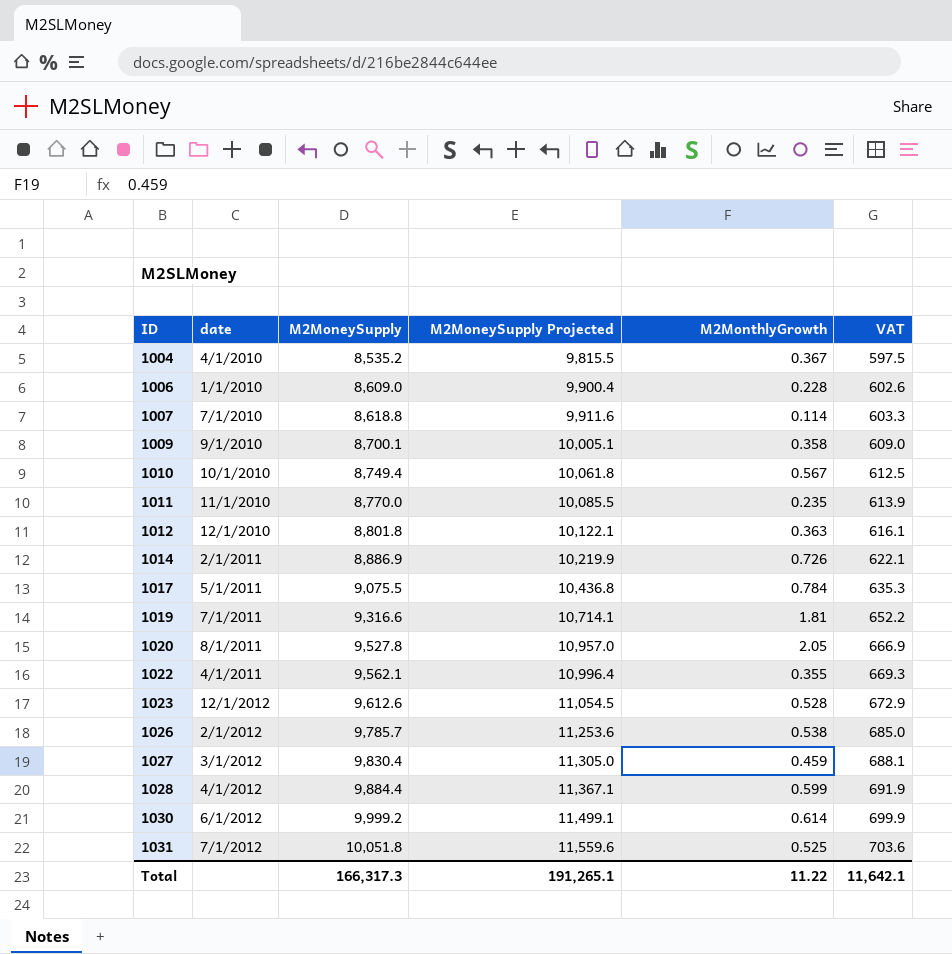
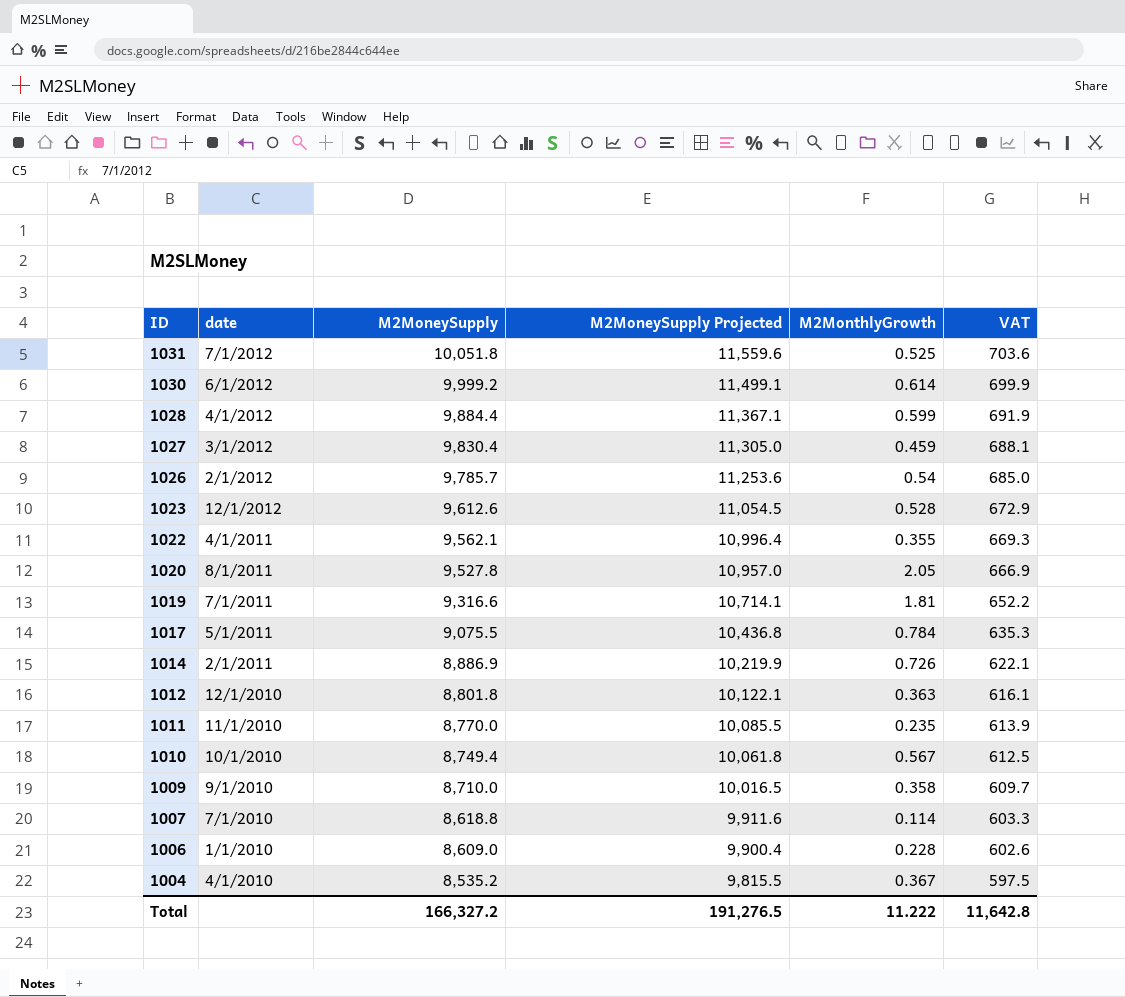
row order: ID ascending -> ID descending
1026 | M2MonthlyGrowth: 0.538 -> 0.54
1009 | M2MoneySupply: 8,700.1 -> 8,710.0
1009 | M2MoneySupply Projected: 10,005.1 -> 10,016.5
1009 | VAT: 609.0 -> 609.7
Total | M2MoneySupply: 166,317.3 -> 166,327.2
Total | M2MoneySupply Projected: 191,265.1 -> 191,276.5
Total | M2MonthlyGrowth: 11.22 -> 11.222
Total | VAT: 11,642.1 -> 11,642.8

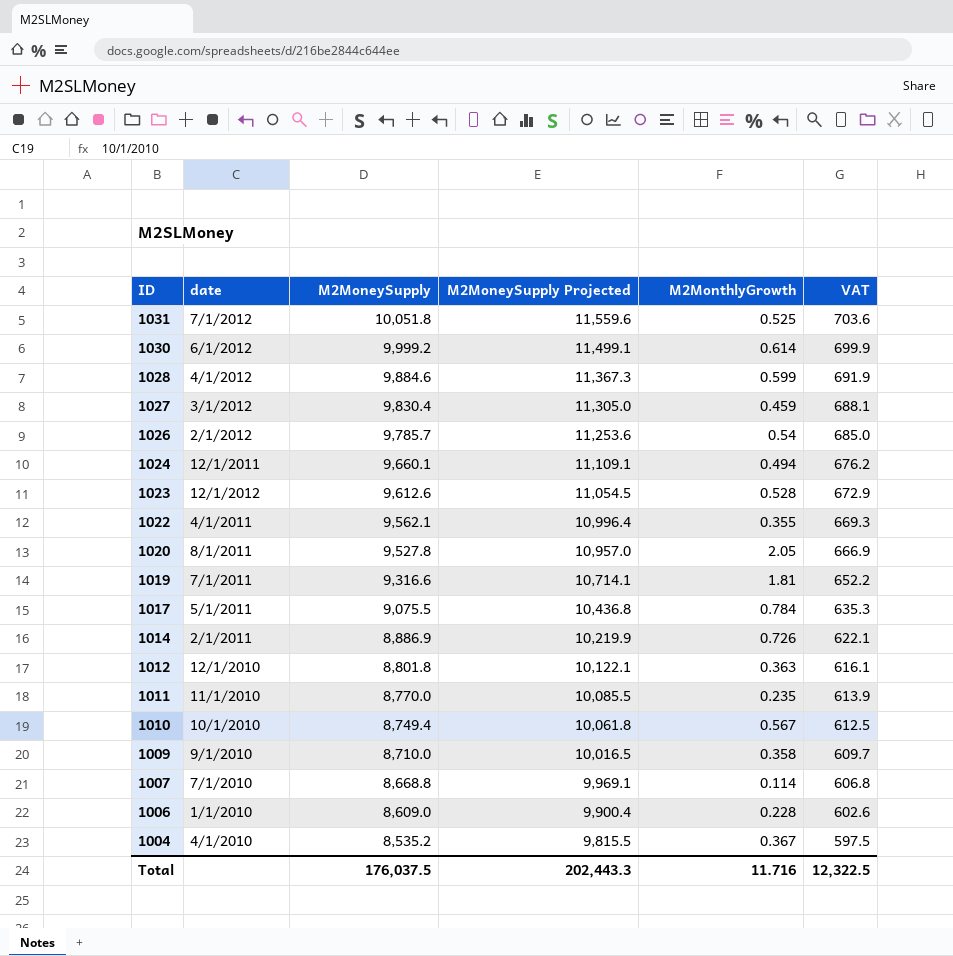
1028 | M2MoneySupply: 9,884.4 -> 9,884.6
1028 | M2MoneySupply Projected: 11,367.1 -> 11,367.3
row 1024: none -> 12/1/2011 | 9,660.1 | 11,109.1 | 0.494 | 676.2
1007 | M2MoneySupply: 8,618.8 -> 8,668.8
1007 | M2MoneySupply Projected: 9,911.6 -> 9,969.1
1007 | VAT: 603.3 -> 606.8
Total | M2MoneySupply: 166,327.2 -> 176,037.5
Total | M2MoneySupply Projected: 191,276.5 -> 202,443.3
Total | M2MonthlyGrowth: 11.222 -> 11.716
Total | VAT: 11,642.8 -> 12,322.5

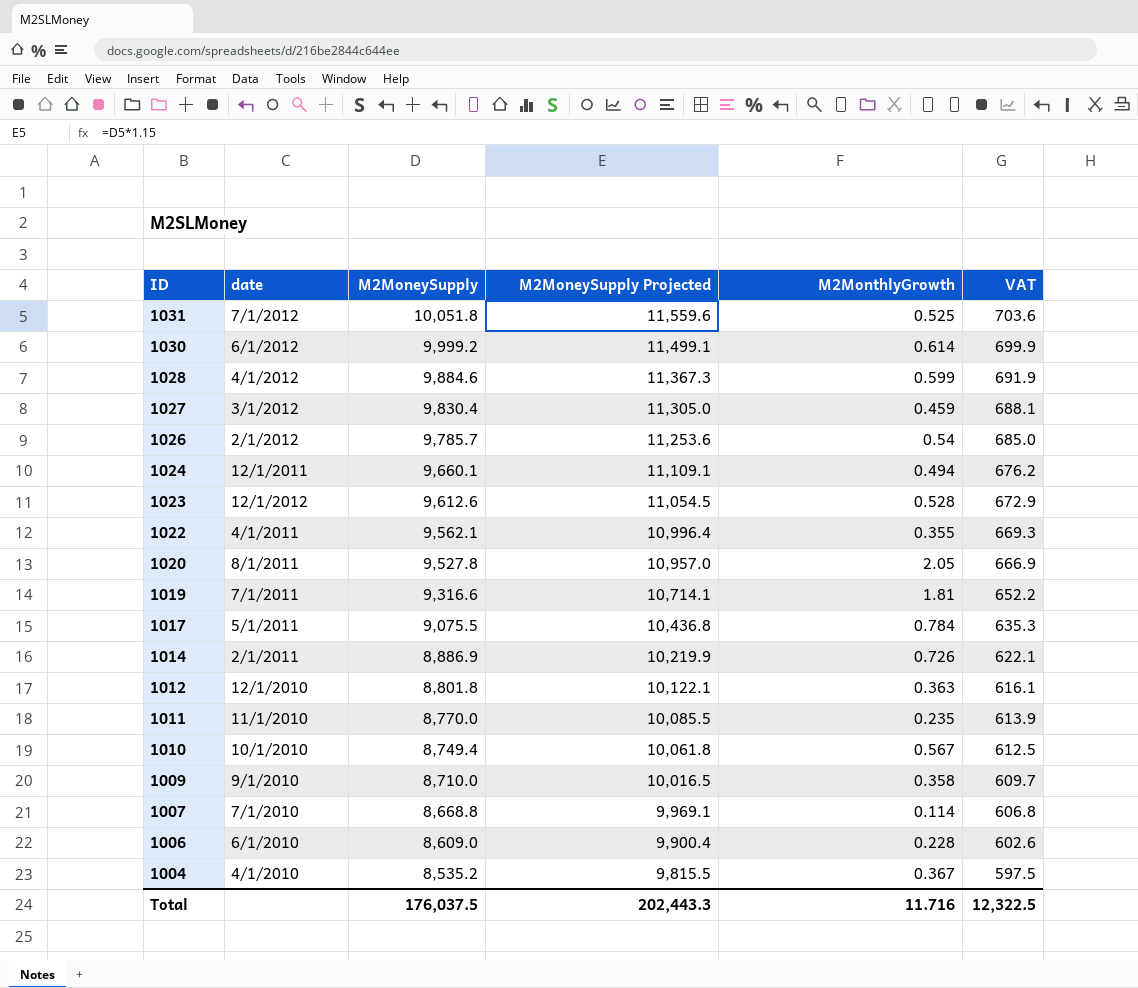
1006 | date: 1/1/2010 -> 6/1/2010

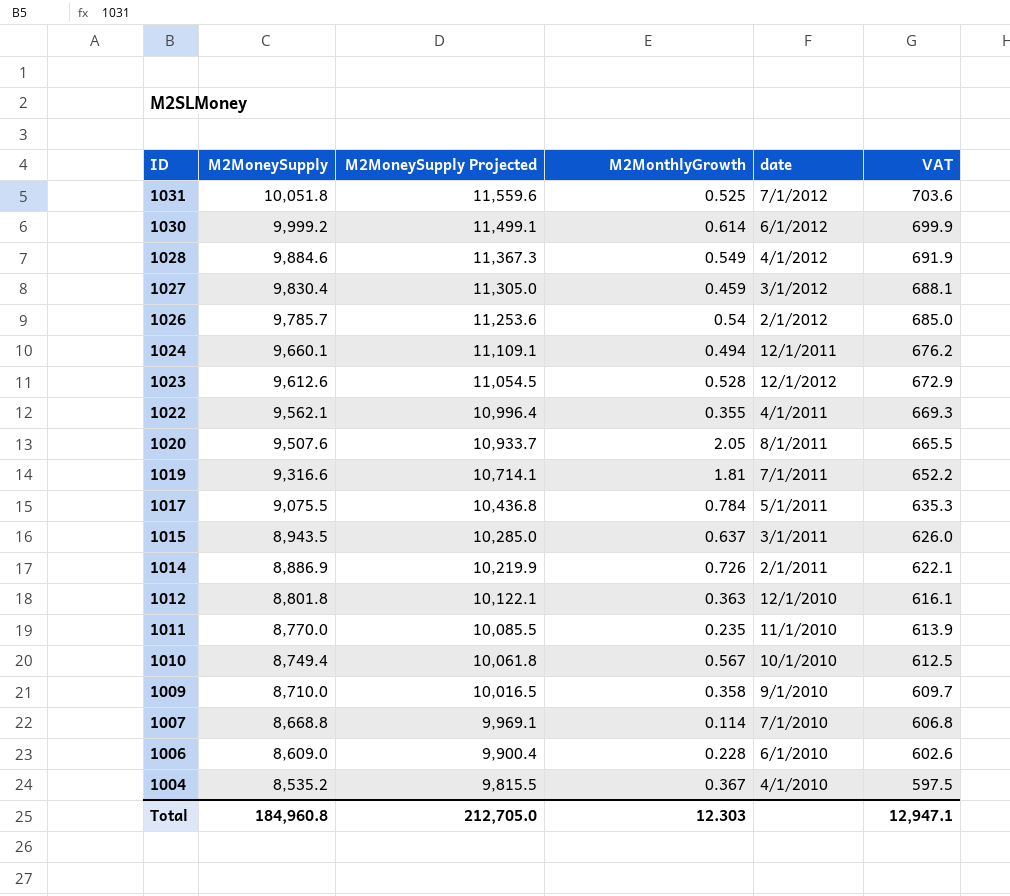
column date | position: 2 -> 5
1028 | M2MonthlyGrowth: 0.599 -> 0.549
1020 | M2MoneySupply: 9,527.8 -> 9,507.6
1020 | M2MoneySupply Projected: 10,957.0 -> 10,933.7
1020 | VAT: 666.9 -> 665.5
row 1015: none -> 8,943.5 | 10,285.0 | 0.637 | 3/1/2011 | 626.0
Total | M2MoneySupply: 176,037.5 -> 184,960.8
Total | M2MoneySupply Projected: 202,443.3 -> 212,705.0
Total | M2MonthlyGrowth: 11.716 -> 12.303
Total | VAT: 12,322.5 -> 12,947.1

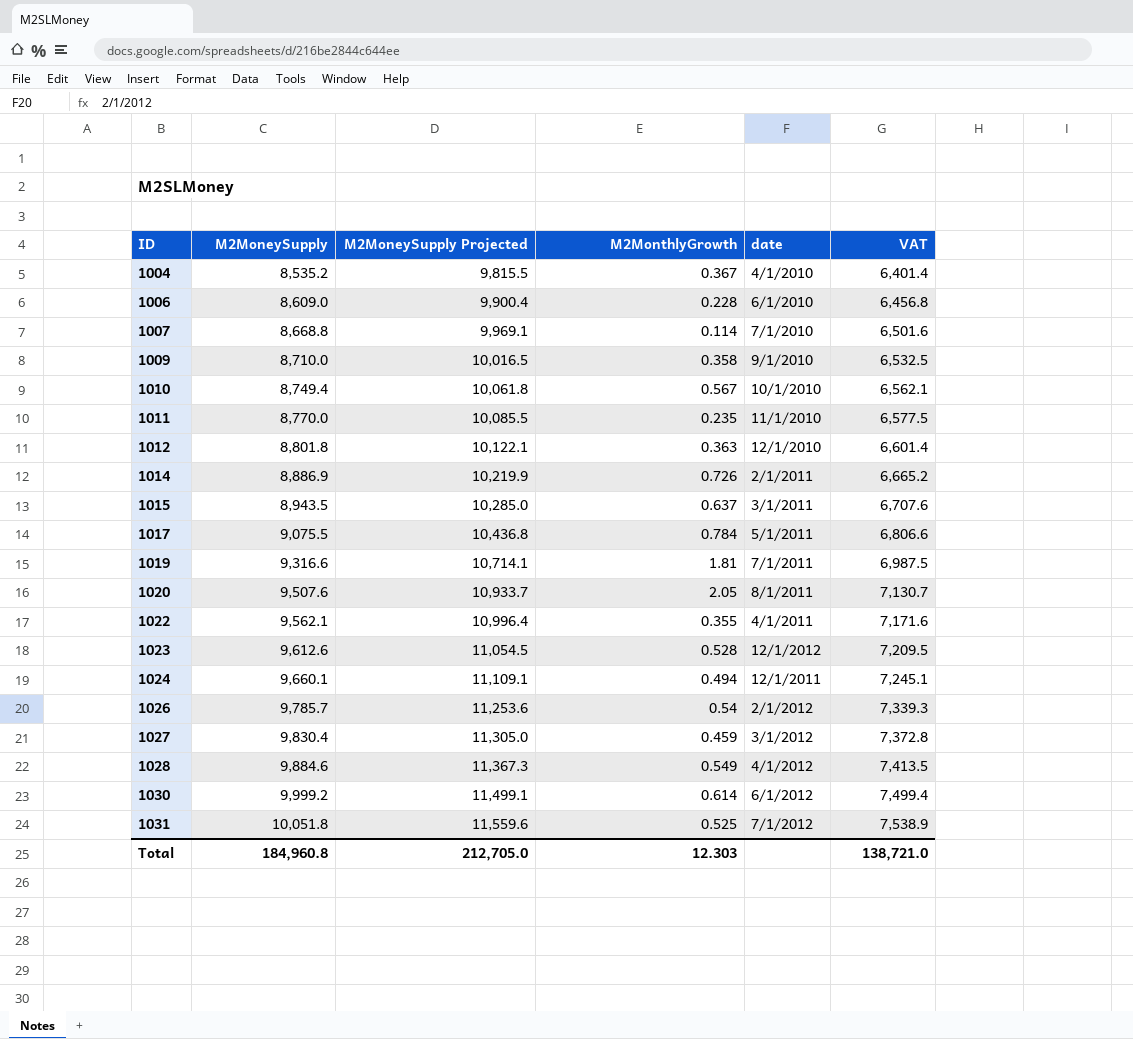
row order: ID descending -> ID ascending
column VAT | formula: [M2MoneySupply] * 0.07 -> [M2MoneySupply] * 0.75
Total | VAT: 12,947.1 -> 138,721.0

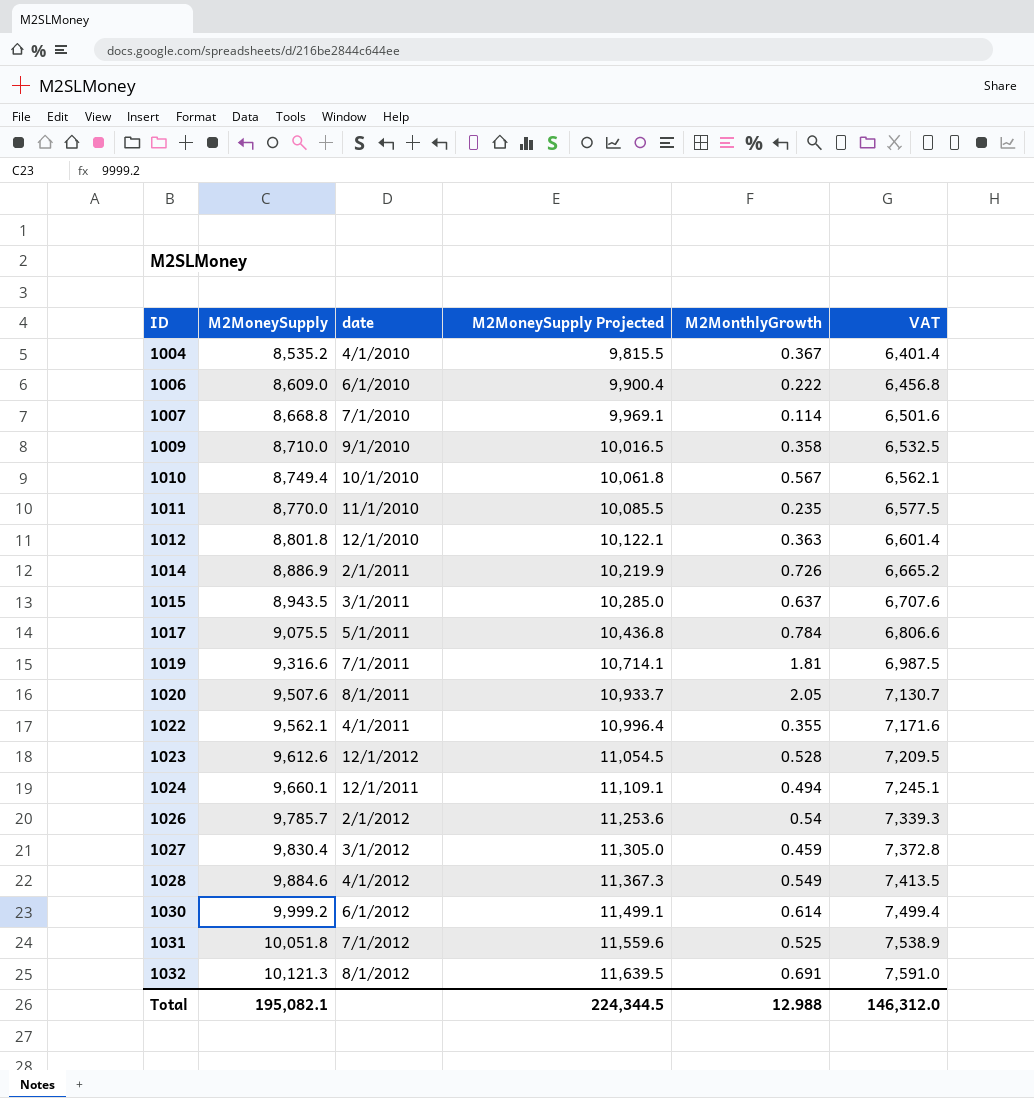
column date | position: 5 -> 3
1006 | M2MonthlyGrowth: 0.228 -> 0.222
row 1032: none -> 10,121.3 | 8/1/2012 | 11,639.5 | 0.691 | 7,591.0
Total | M2MoneySupply: 184,960.8 -> 195,082.1
Total | M2MoneySupply Projected: 212,705.0 -> 224,344.5
Total | M2MonthlyGrowth: 12.303 -> 12.988
Total | VAT: 138,721.0 -> 146,312.0

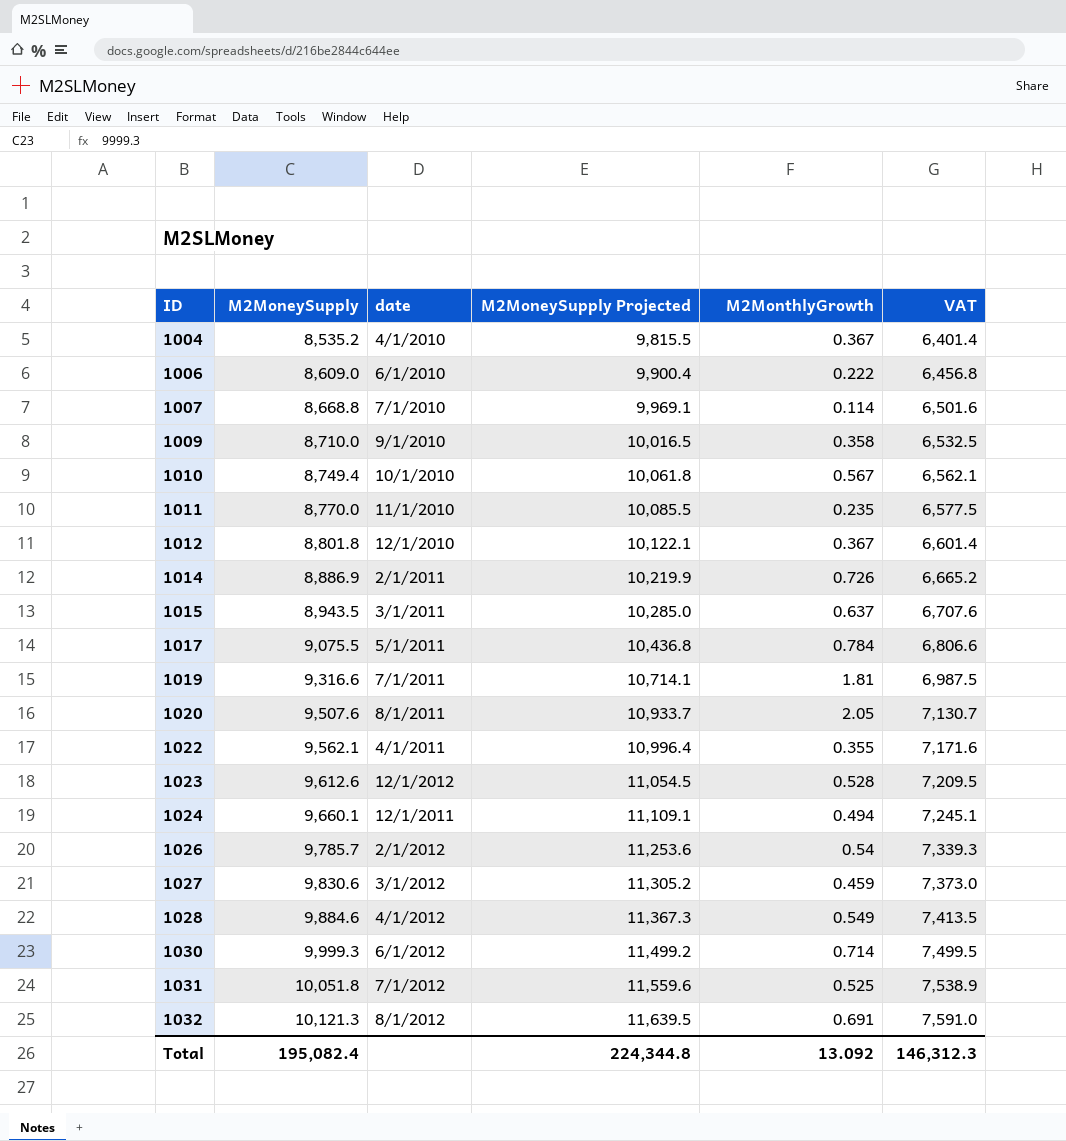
1012 | M2MonthlyGrowth: 0.363 -> 0.367
1027 | M2MoneySupply: 9,830.4 -> 9,830.6
1027 | M2MoneySupply Projected: 11,305.0 -> 11,305.2
1027 | VAT: 7,372.8 -> 7,373.0
1030 | M2MoneySupply: 9,999.2 -> 9,999.3
1030 | M2MoneySupply Projected: 11,499.1 -> 11,499.2
1030 | M2MonthlyGrowth: 0.614 -> 0.714
1030 | VAT: 7,499.4 -> 7,499.5
Total | M2MoneySupply: 195,082.1 -> 195,082.4
Total | M2MoneySupply Projected: 224,344.5 -> 224,344.8
Total | M2MonthlyGrowth: 12.988 -> 13.092
Total | VAT: 146,312.0 -> 146,312.3

